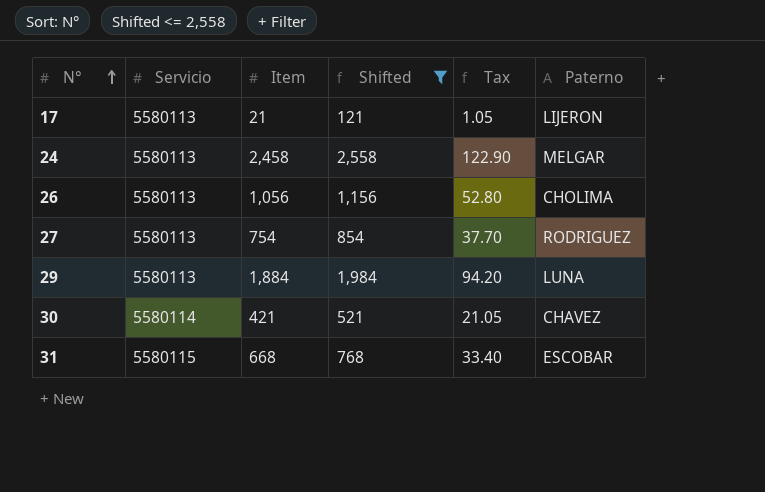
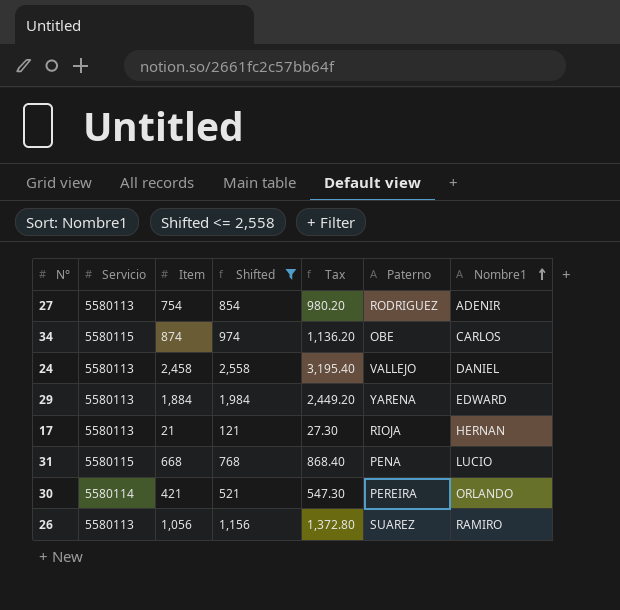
row order: N° ascending -> Nombre1 ascending
column Tax | formula: [Item] * 0.05 -> [Item] * 1.3
column Nombre1 | position: none -> 7
row 34: none -> 5580115 | 874 | 974 | 1,136.20 | OBE | CARLOS
24 | Paterno: MELGAR -> VALLEJO
29 | Paterno: LUNA -> YARENA
17 | Paterno: LIJERON -> RIOJA
31 | Paterno: ESCOBAR -> PENA
30 | Paterno: CHAVEZ -> PEREIRA
26 | Paterno: CHOLIMA -> SUAREZ

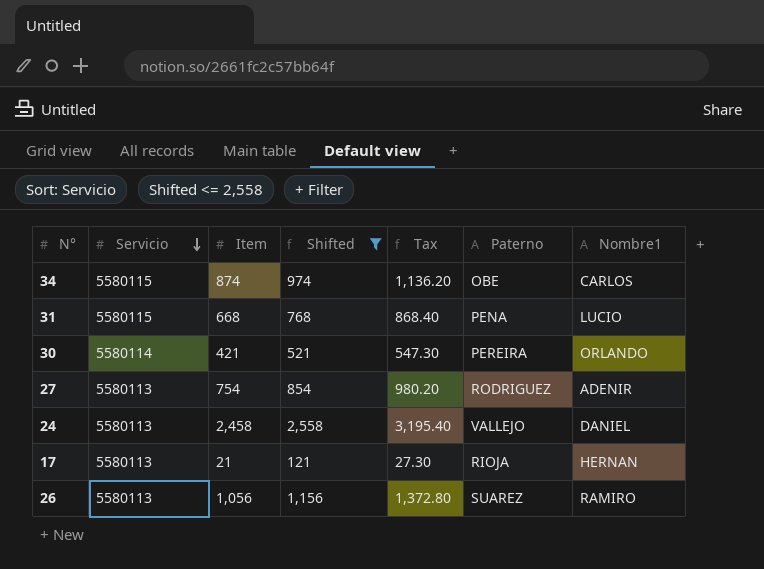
row order: Nombre1 ascending -> Servicio descending
row 29: 5580113 | 1,884 | 1,984 | 2,449.20 | YARENA | EDWARD -> none

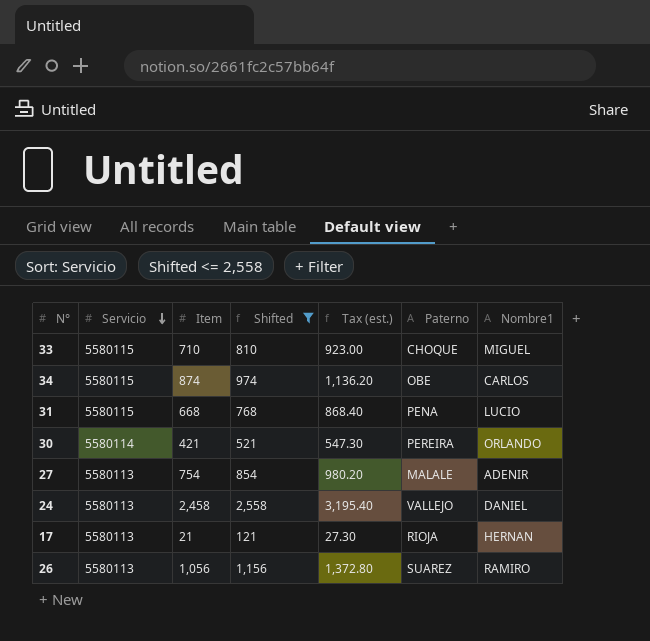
column name: Tax -> Tax (est.)
row 33: none -> 5580115 | 710 | 810 | 923.00 | CHOQUE | MIGUEL
27 | Paterno: RODRIGUEZ -> MALALE

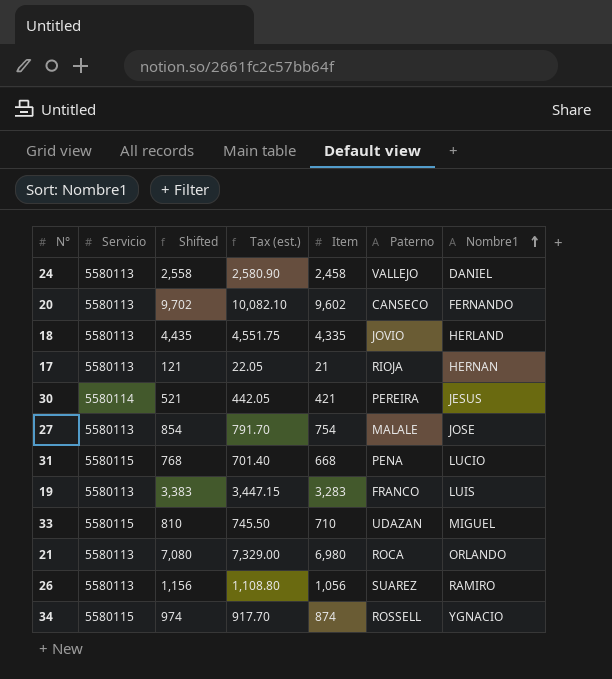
filter: Shifted <= 2,558 -> none
row order: Servicio descending -> Nombre1 ascending
column Tax (est.) | formula: [Item] * 1.3 -> [Item] * 1.05
column Item | position: 3 -> 5
30 | Nombre1: ORLANDO -> JESUS
27 | Nombre1: ADENIR -> JOSE
33 | Paterno: CHOQUE -> UDAZAN
34 | Paterno: OBE -> ROSSELL
34 | Nombre1: CARLOS -> YGNACIO

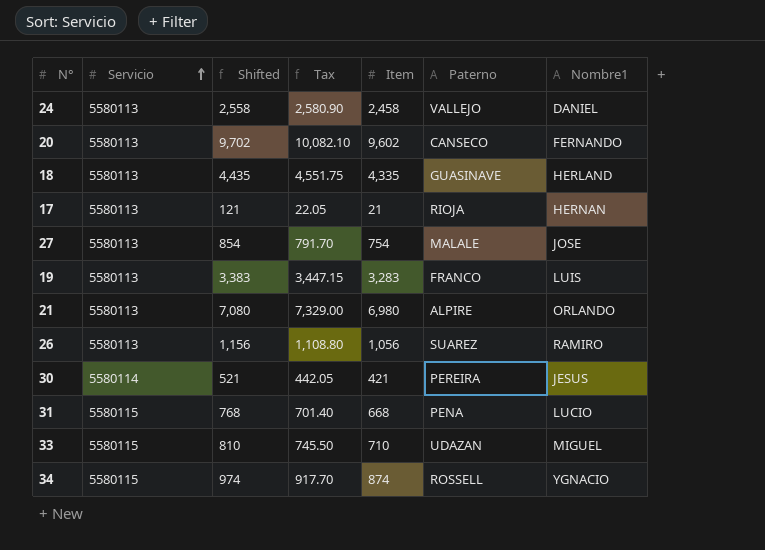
row order: Nombre1 ascending -> Servicio ascending
column name: Tax (est.) -> Tax
18 | Paterno: JOVIO -> GUASINAVE
21 | Paterno: ROCA -> ALPIRE

